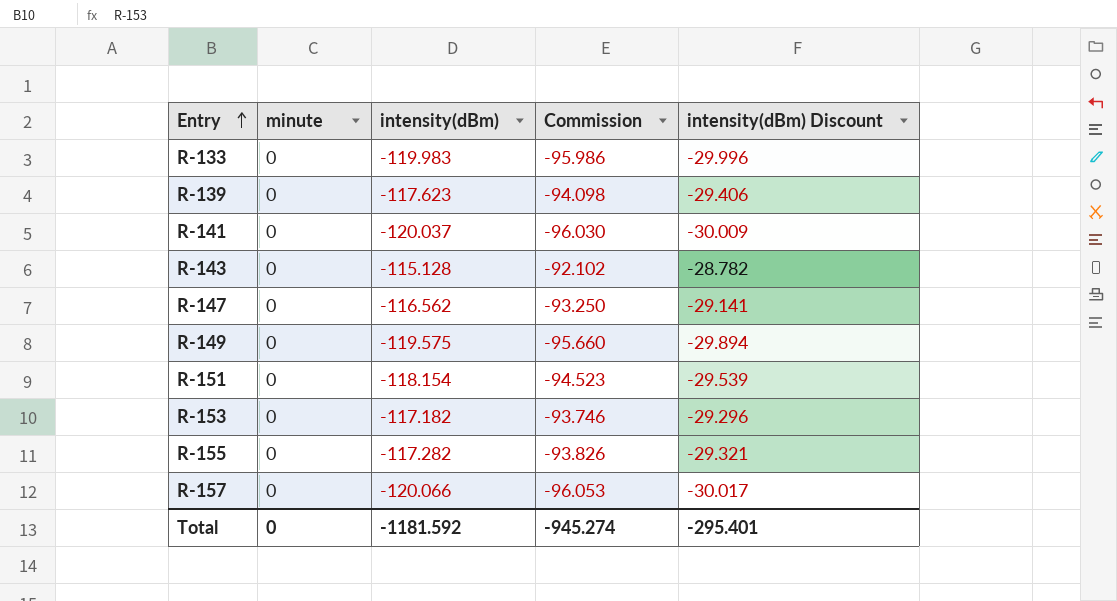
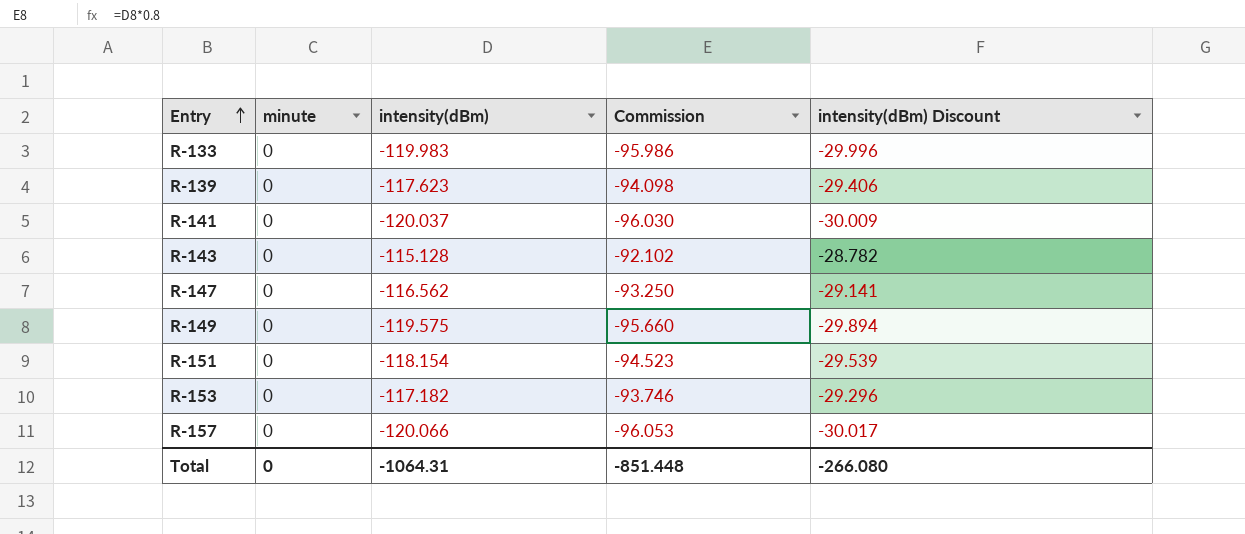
row R-155: 0 | -117.282 | -93.826 | -29.321 -> none
Total | intensity(dBm): -1181.592 -> -1064.31
Total | Commission: -945.274 -> -851.448
Total | intensity(dBm) Discount: -295.401 -> -266.080

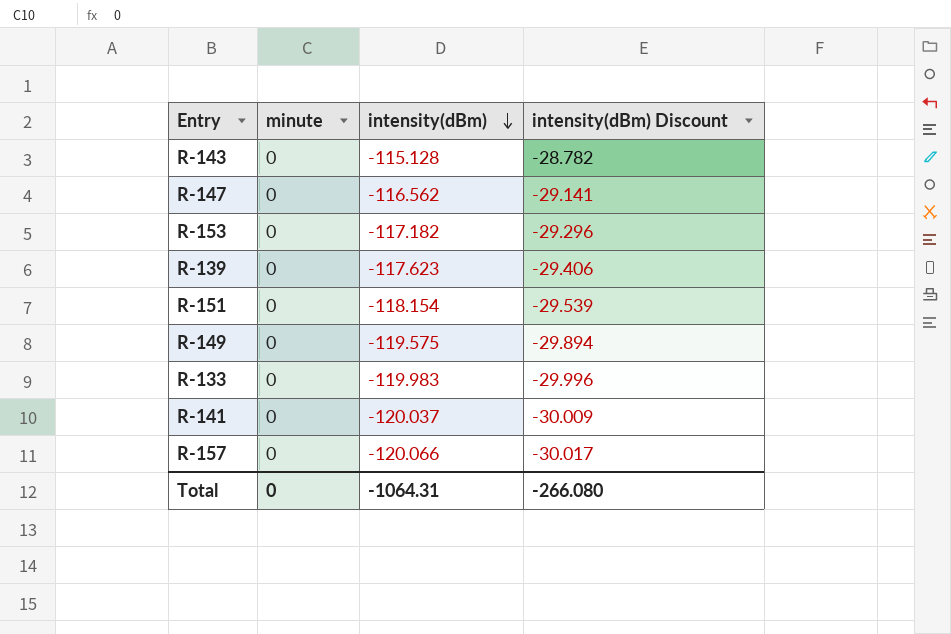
row order: Entry ascending -> intensity(dBm) descending
column Commission | formula: [intensity(dBm)] * 0.8 -> none

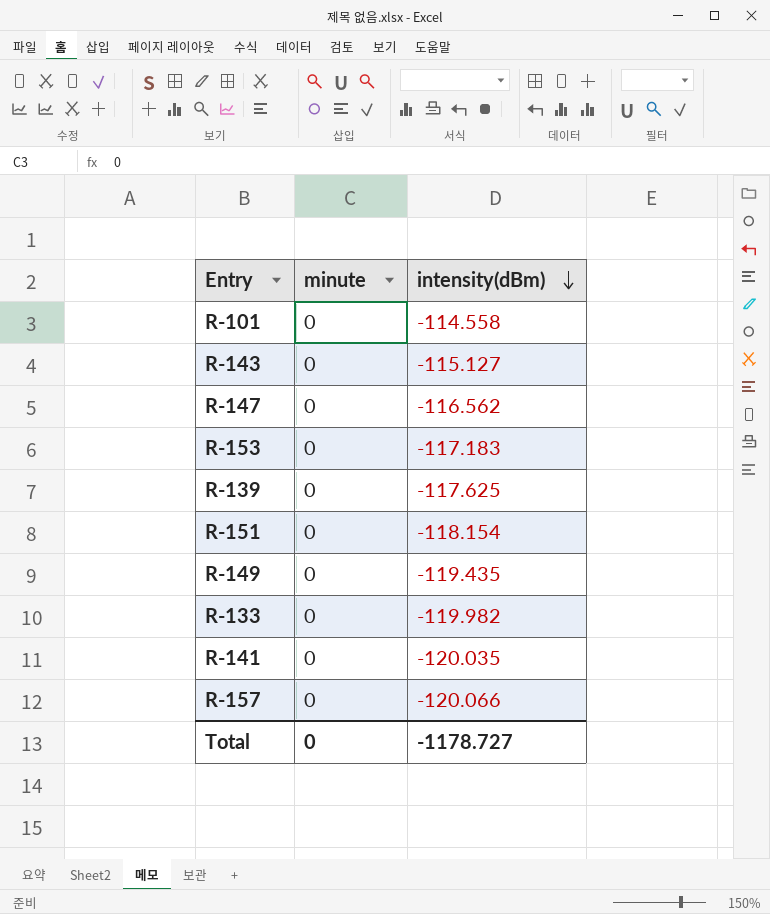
column intensity(dBm) Discount | formula: [intensity(dBm)] * 0.25 -> none
row R-101: none -> 0 | -114.558
R-143 | intensity(dBm): -115.128 -> -115.127
R-153 | intensity(dBm): -117.182 -> -117.183
R-139 | intensity(dBm): -117.623 -> -117.625
R-149 | intensity(dBm): -119.575 -> -119.435
R-133 | intensity(dBm): -119.983 -> -119.982
R-141 | intensity(dBm): -120.037 -> -120.035
Total | intensity(dBm): -1064.31 -> -1178.727

